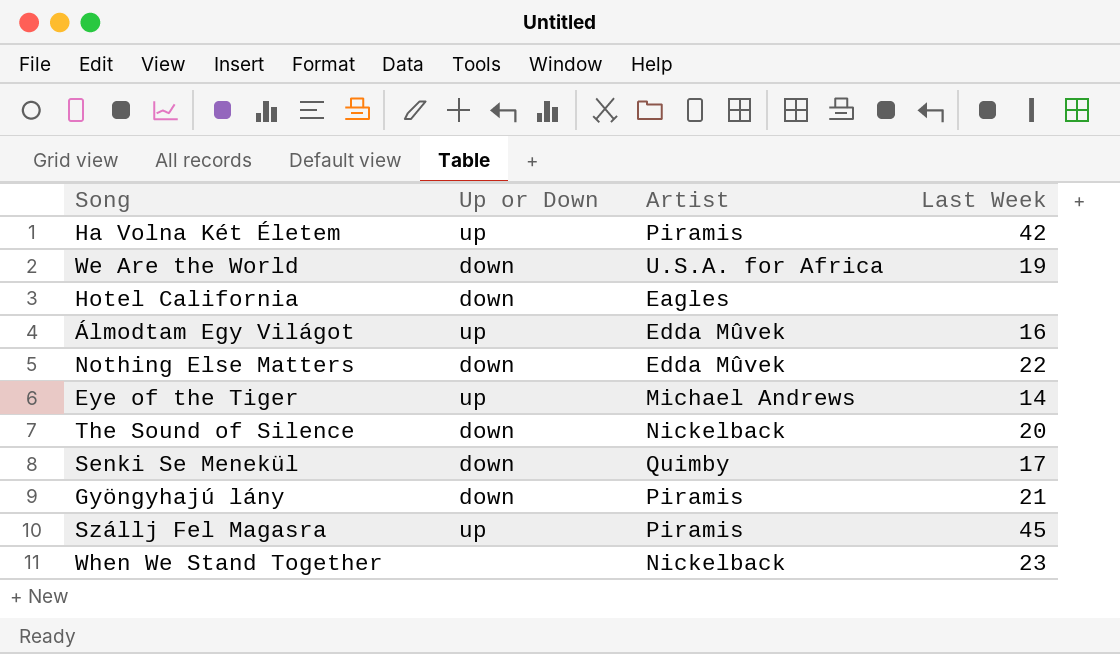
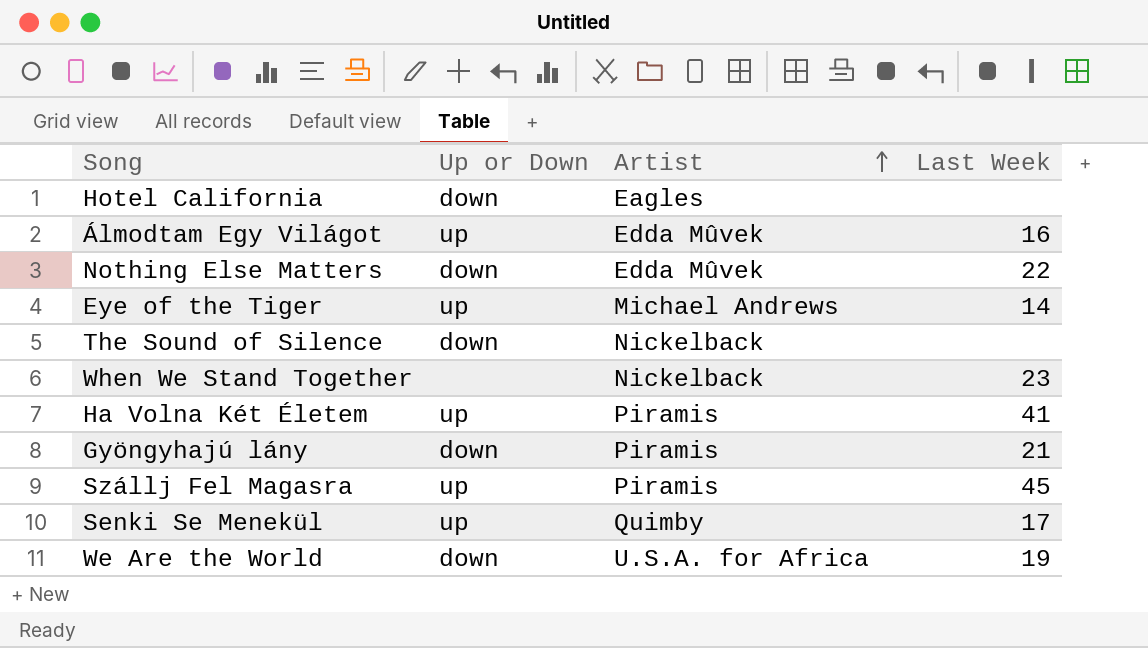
row order: none -> Artist ascending
The Sound of Silence | Last Week: 20 -> none
Ha Volna Két Életem | Last Week: 42 -> 41
Senki Se Menekül | Up or Down: down -> up

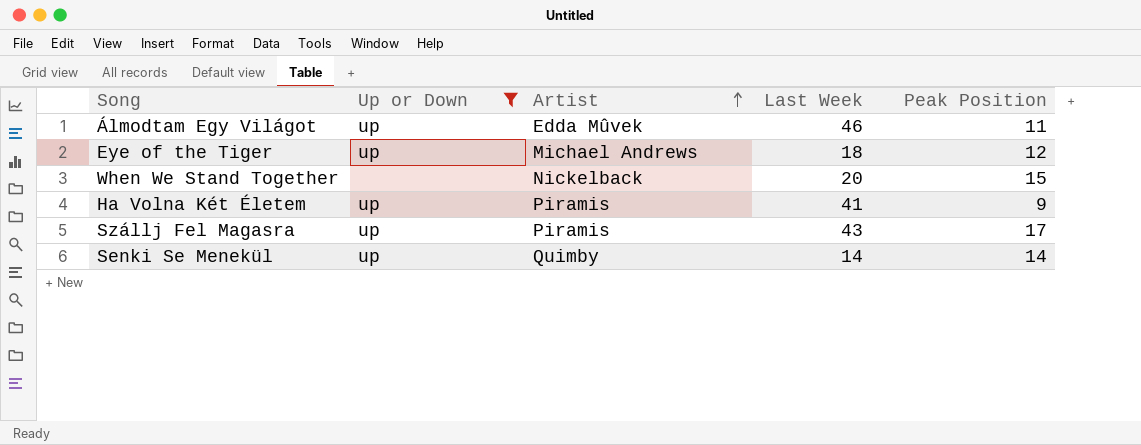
filter: none -> Up or Down != down
column Peak Position | position: none -> 5
Álmodtam Egy Világot | Last Week: 16 -> 46
Eye of the Tiger | Last Week: 14 -> 18
When We Stand Together | Last Week: 23 -> 20
Szállj Fel Magasra | Last Week: 45 -> 43
Senki Se Menekül | Last Week: 17 -> 14

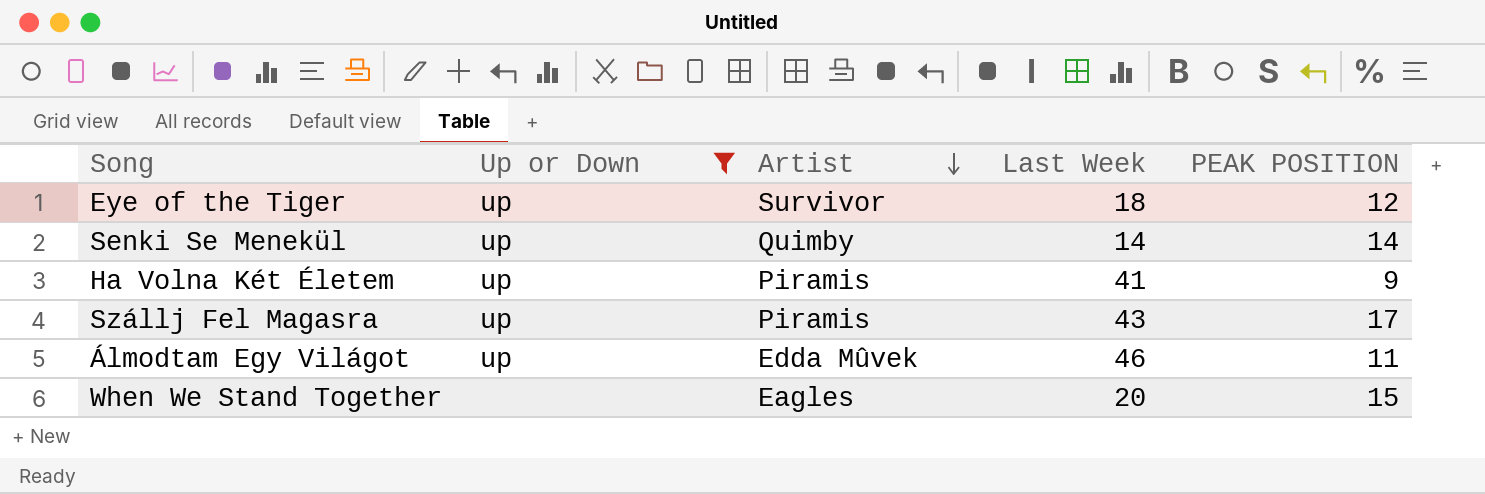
row order: Artist ascending -> Artist descending
column name: Peak Position -> PEAK POSITION
Eye of the Tiger | Artist: Michael Andrews -> Survivor
When We Stand Together | Artist: Nickelback -> Eagles

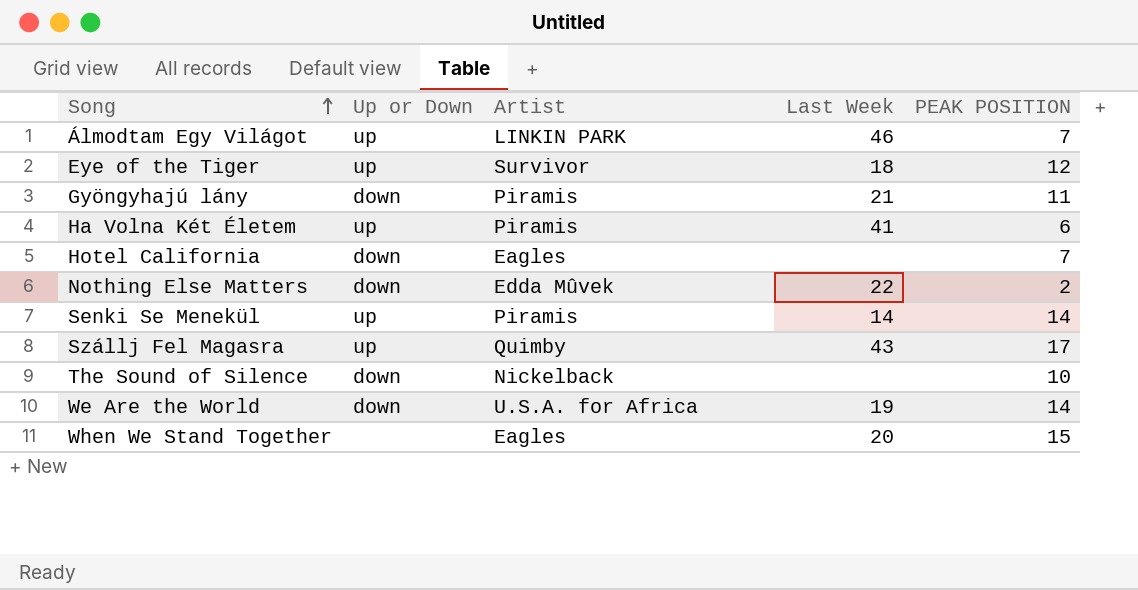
filter: Up or Down != down -> none
row order: Artist descending -> Song ascending
Álmodtam Egy Világot | Artist: Edda Mûvek -> LINKIN PARK
Álmodtam Egy Világot | PEAK POSITION: 11 -> 7
Ha Volna Két Életem | PEAK POSITION: 9 -> 6
Senki Se Menekül | Artist: Quimby -> Piramis
Szállj Fel Magasra | Artist: Piramis -> Quimby

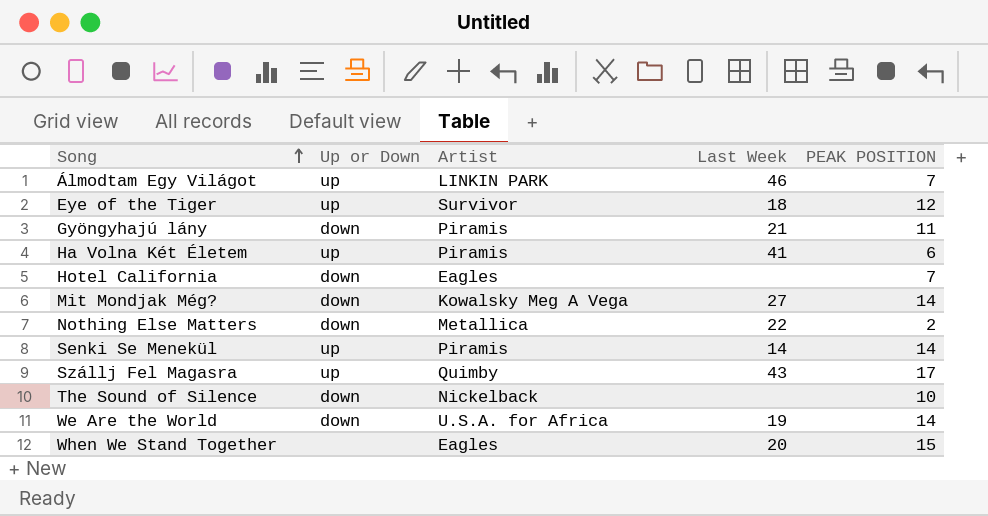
row Mit Mondjak Még?: none -> down | Kowalsky Meg A Vega | 27 | 14
Nothing Else Matters | Artist: Edda Mûvek -> Metallica

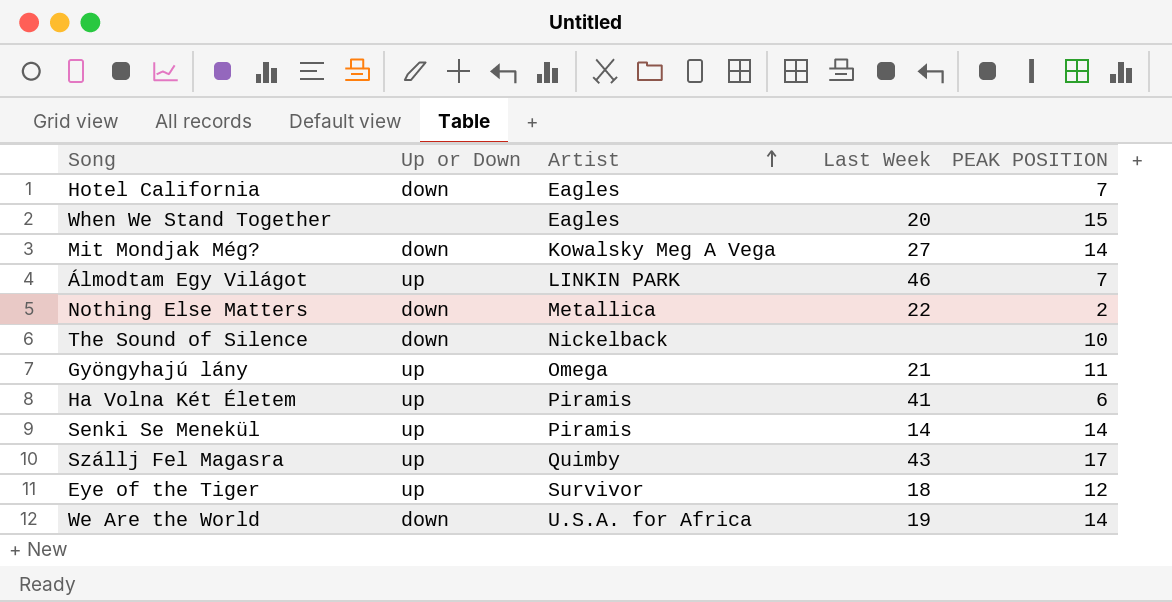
row order: Song ascending -> Artist ascending
Gyöngyhajú lány | Up or Down: down -> up
Gyöngyhajú lány | Artist: Piramis -> Omega

